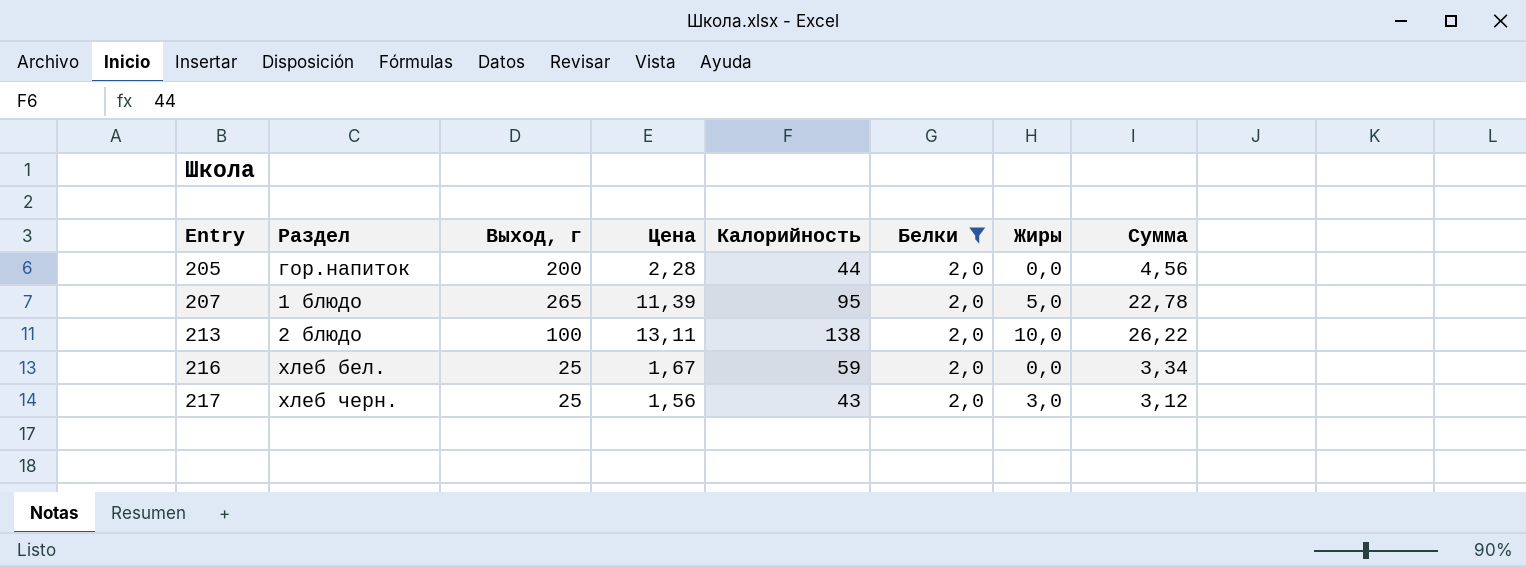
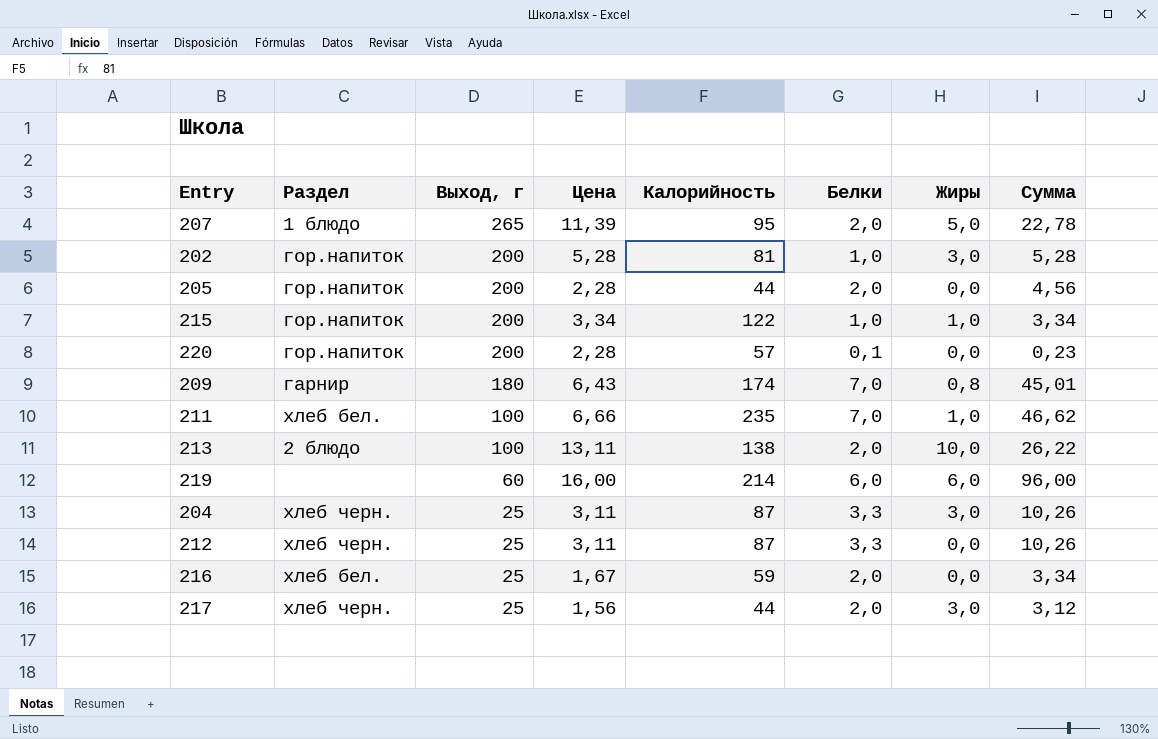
filter: Белки = 2,0 -> none
row order: Entry ascending -> Выход, г descending
217 | Калорийность: 43 -> 44

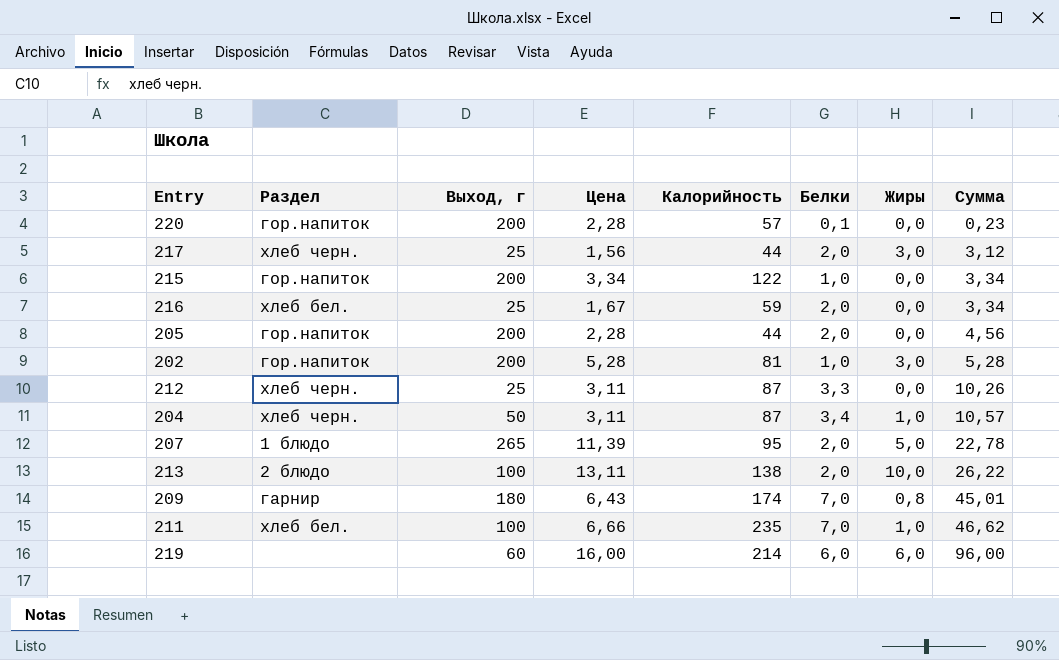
row order: Выход, г descending -> Сумма ascending
215 | Жиры: 1,0 -> 0,0
204 | Выход, г: 25 -> 50
204 | Белки: 3,3 -> 3,4
204 | Жиры: 3,0 -> 1,0
204 | Сумма: 10,26 -> 10,57

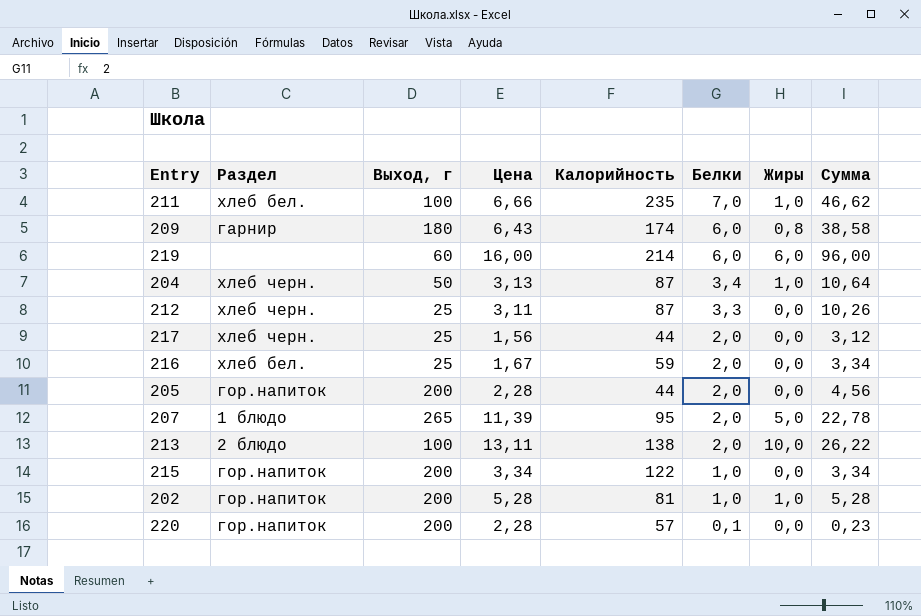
row order: Сумма ascending -> Белки descending
209 | Белки: 7,0 -> 6,0
209 | Сумма: 45,01 -> 38,58
204 | Цена: 3,11 -> 3,13
204 | Сумма: 10,57 -> 10,64
217 | Жиры: 3,0 -> 0,0
202 | Жиры: 3,0 -> 1,0

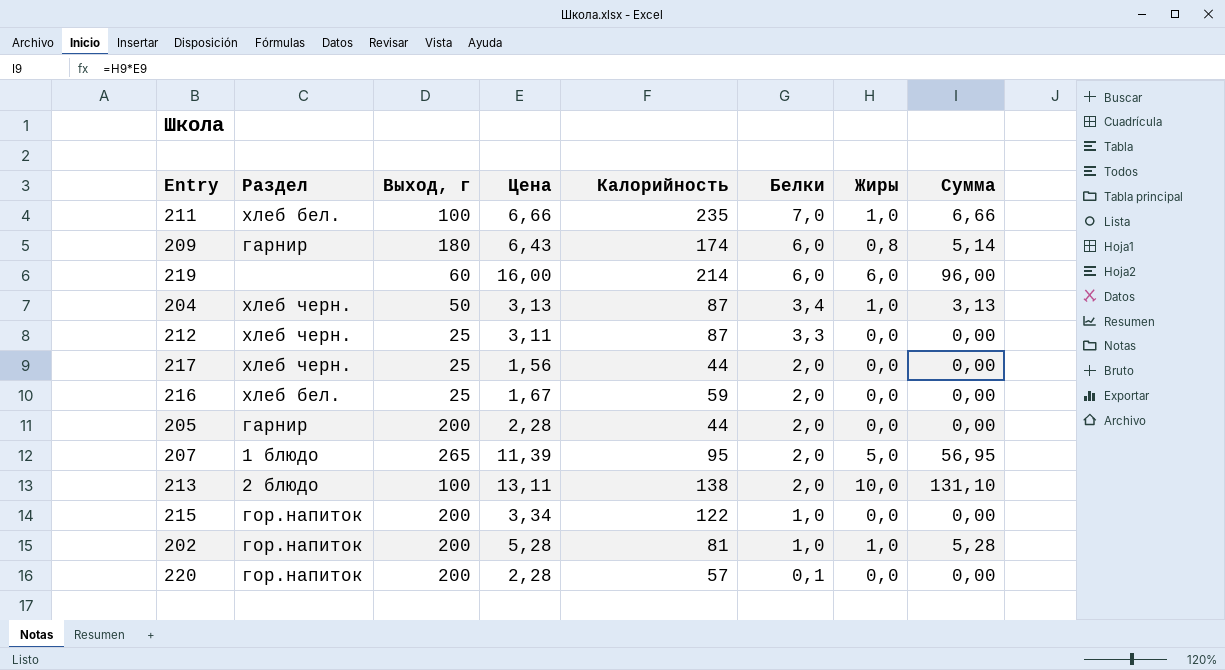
column Сумма | formula: [Цена] * [Белки] -> [Цена] * [Жиры]
205 | Раздел: гор.напиток -> гарнир

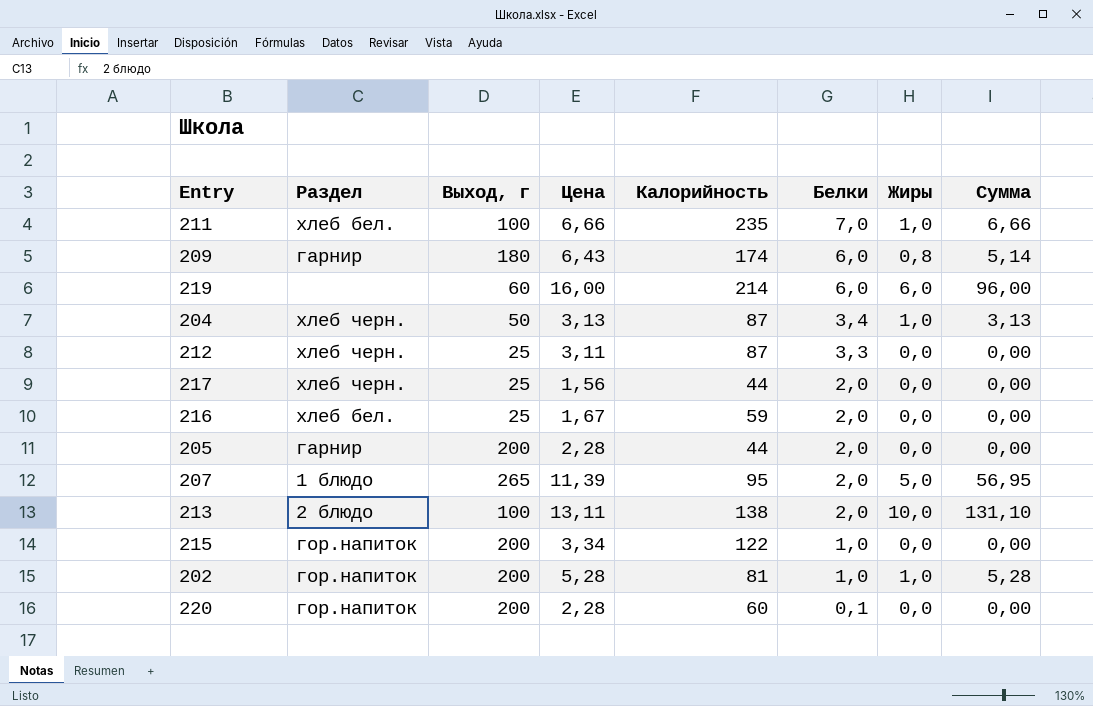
220 | Калорийность: 57 -> 60

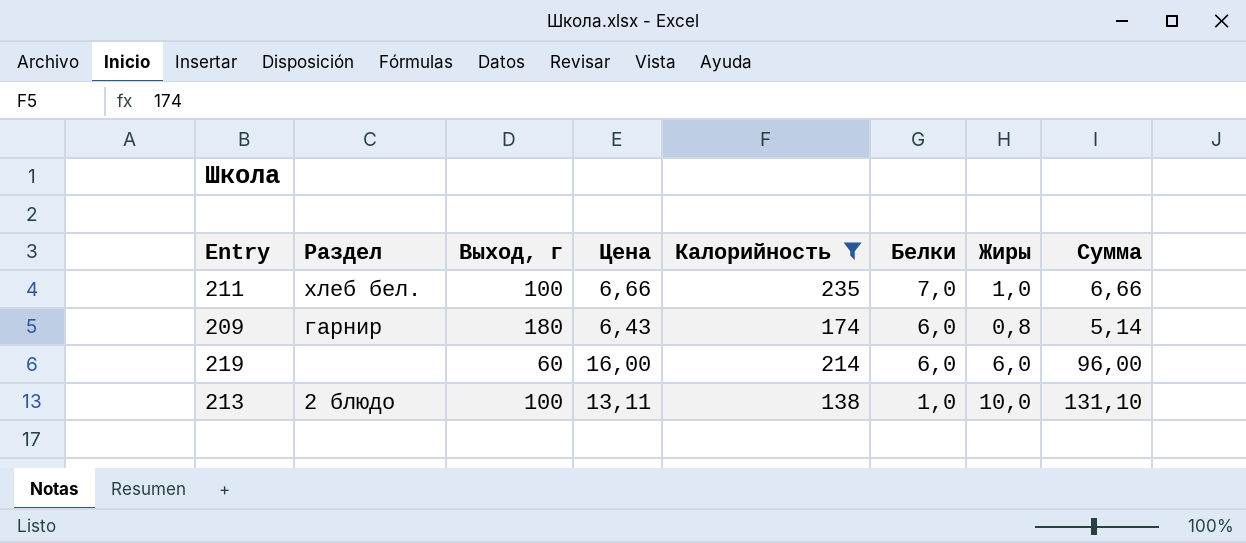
filter: none -> Калорийность >= 138
213 | Белки: 2,0 -> 1,0

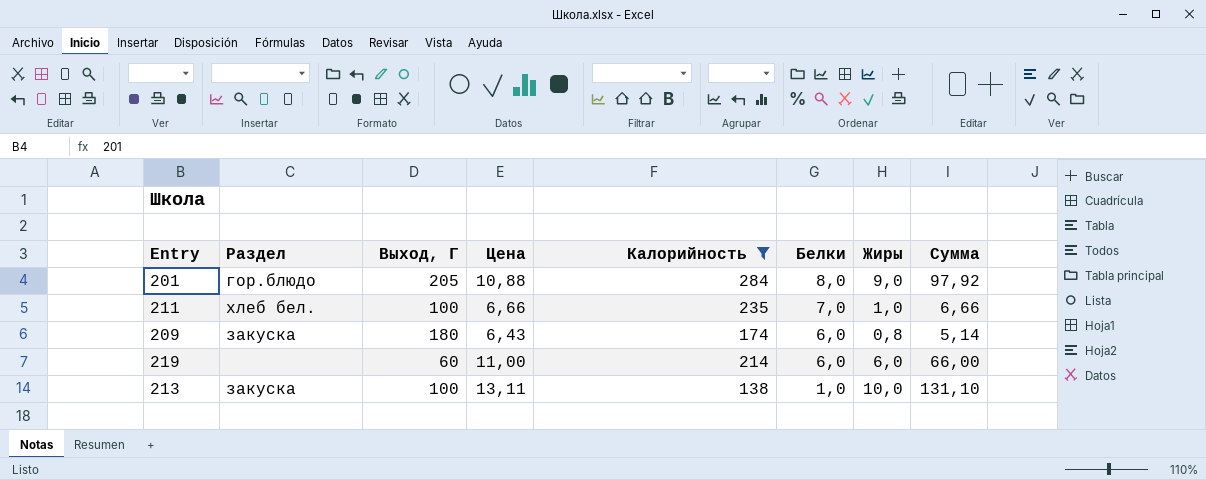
column name: Выход, г -> Выход, Г
row 201: none -> гор.блюдо | 205 | 10,88 | 284 | 8,0 | 9,0 | 97,92
209 | Раздел: гарнир -> закуска
219 | Цена: 16,00 -> 11,00
219 | Сумма: 96,00 -> 66,00
213 | Раздел: 2 блюдо -> закуска

